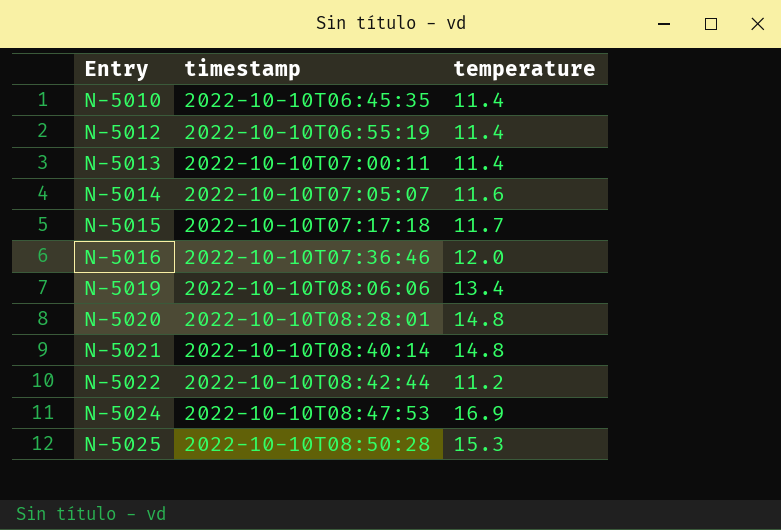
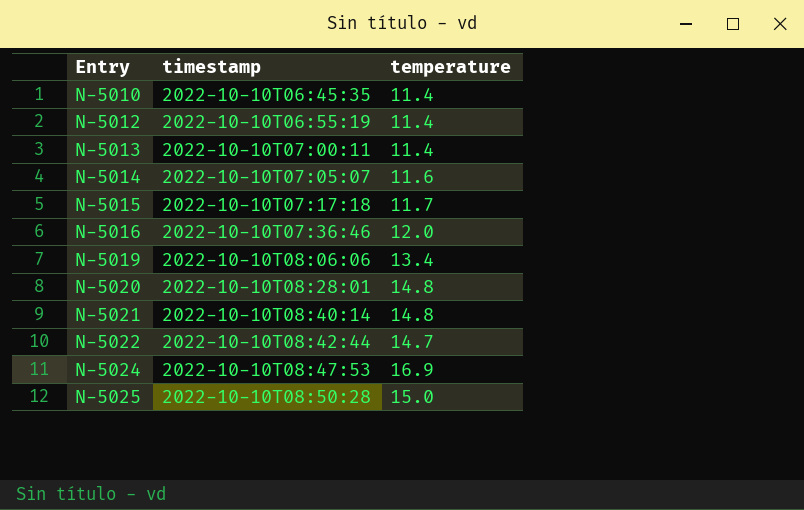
N-5022 | temperature: 11.2 -> 14.7
N-5025 | temperature: 15.3 -> 15.0

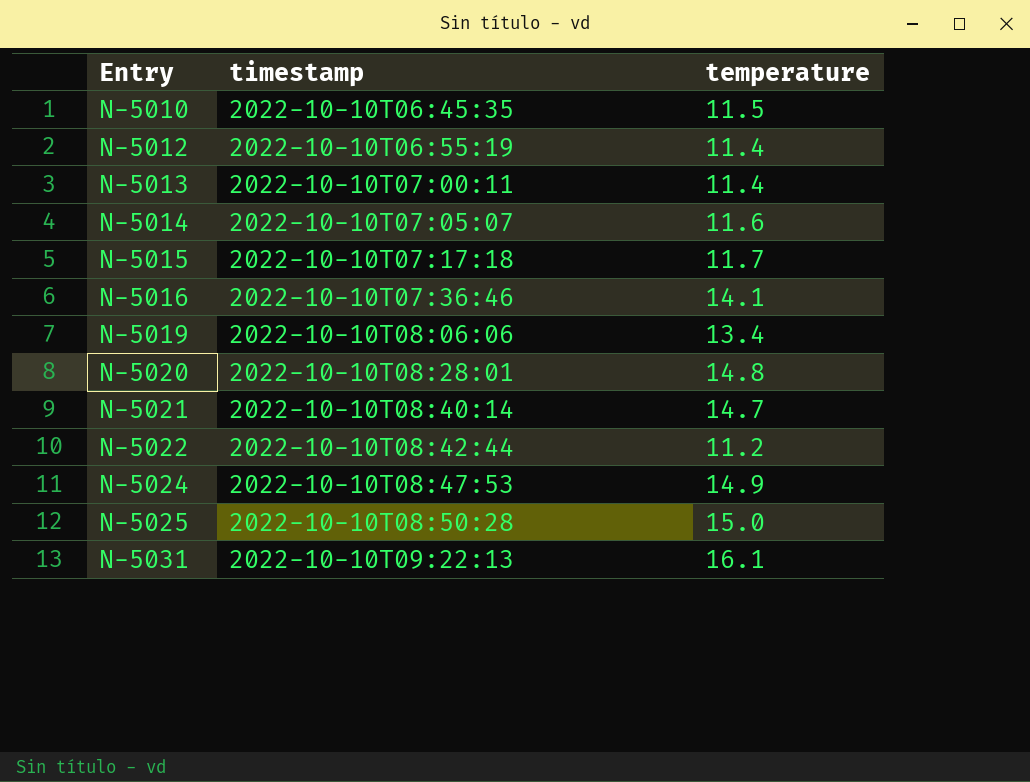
N-5010 | temperature: 11.4 -> 11.5
N-5016 | temperature: 12.0 -> 14.1
N-5021 | temperature: 14.8 -> 14.7
N-5022 | temperature: 14.7 -> 11.2
N-5024 | temperature: 16.9 -> 14.9
row N-5031: none -> 2022-10-10T09:22:13 | 16.1

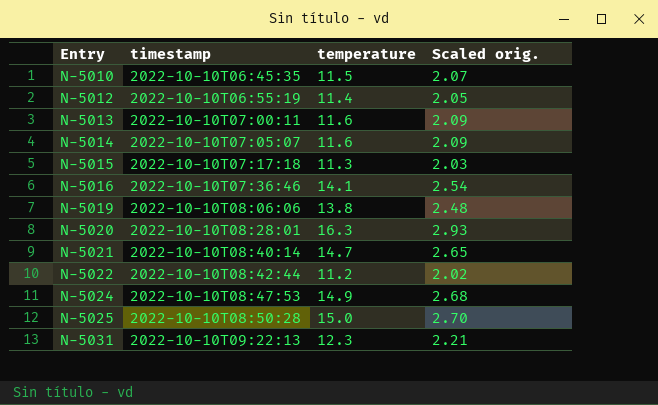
column Scaled orig. | formula: none -> [temperature] * 0.18
N-5013 | temperature: 11.4 -> 11.6
N-5015 | temperature: 11.7 -> 11.3
N-5019 | temperature: 13.4 -> 13.8
N-5020 | temperature: 14.8 -> 16.3
N-5031 | temperature: 16.1 -> 12.3

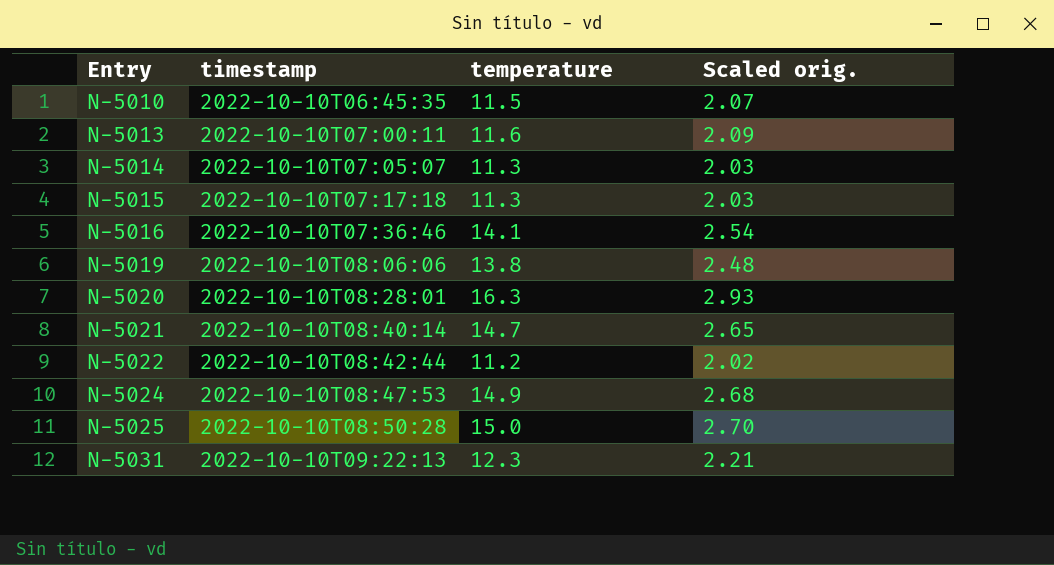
row N-5012: 2022-10-10T06:55:19 | 11.4 | 2.05 -> none
N-5014 | temperature: 11.6 -> 11.3
N-5014 | Scaled orig.: 2.09 -> 2.03

